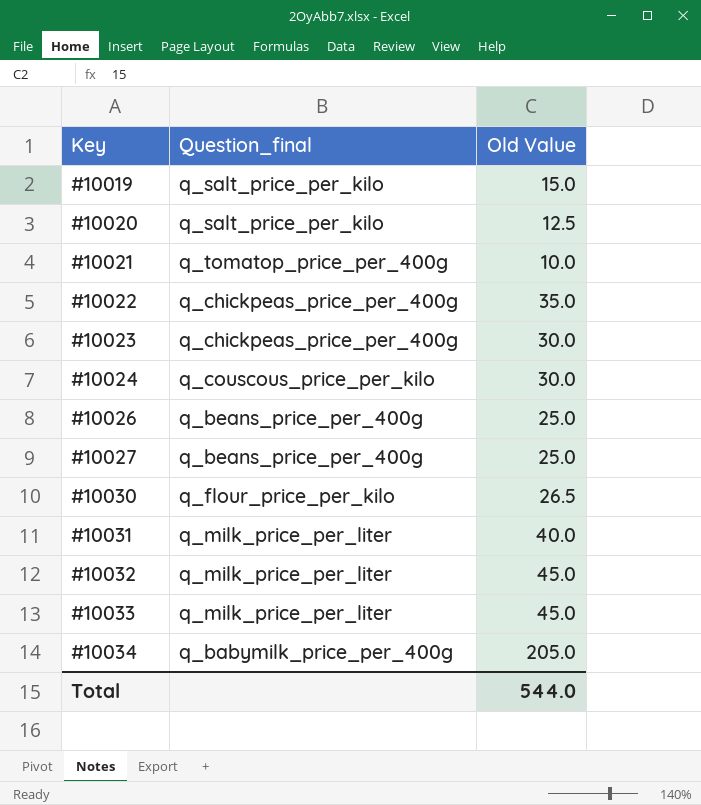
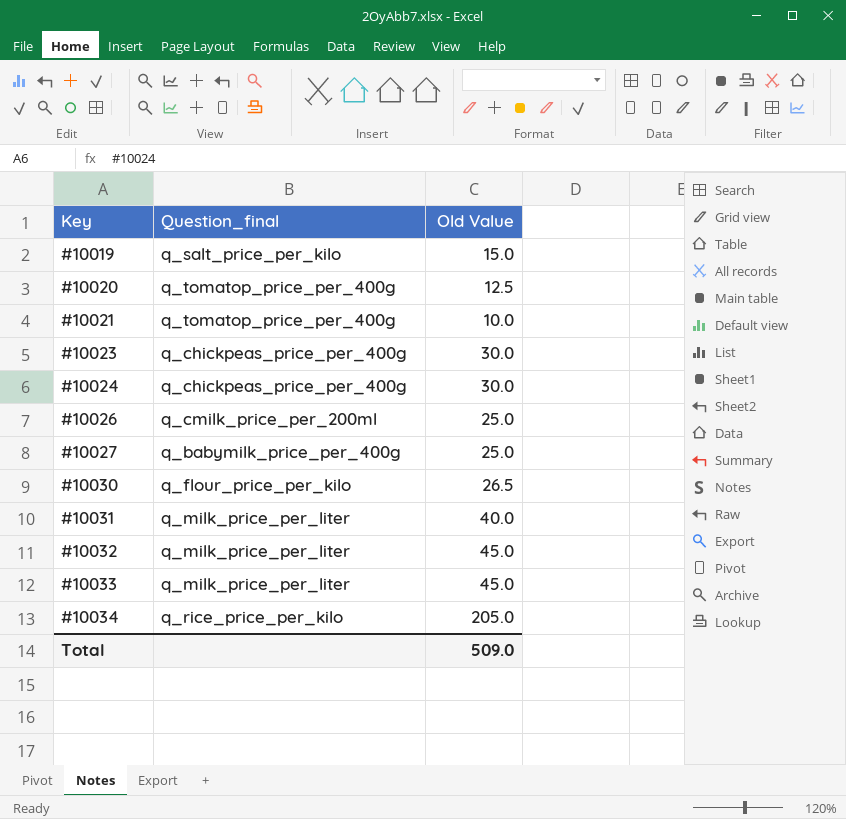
row #10022: q_chickpeas_price_per_400g | 35.0 -> none
#10020 | Question_final: q_salt_price_per_kilo -> q_tomatop_price_per_400g
#10024 | Question_final: q_couscous_price_per_kilo -> q_chickpeas_price_per_400g
#10026 | Question_final: q_beans_price_per_400g -> q_cmilk_price_per_200ml
#10027 | Question_final: q_beans_price_per_400g -> q_babymilk_price_per_400g
#10034 | Question_final: q_babymilk_price_per_400g -> q_rice_price_per_kilo
Total | Old Value: 544.0 -> 509.0

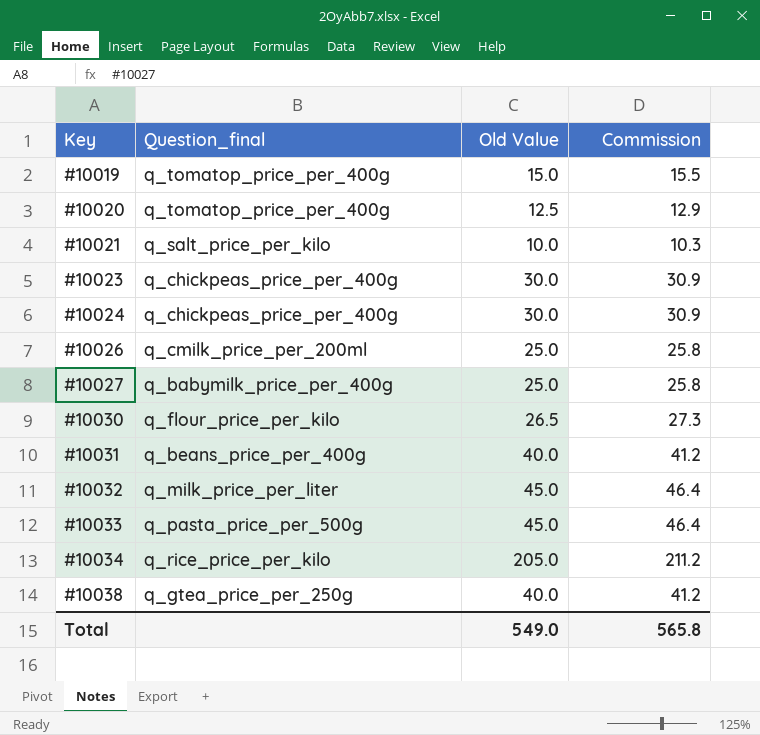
column Commission | formula: none -> [Old Value] * 1.03
#10019 | Question_final: q_salt_price_per_kilo -> q_tomatop_price_per_400g
#10021 | Question_final: q_tomatop_price_per_400g -> q_salt_price_per_kilo
#10031 | Question_final: q_milk_price_per_liter -> q_beans_price_per_400g
#10033 | Question_final: q_milk_price_per_liter -> q_pasta_price_per_500g
row #10038: none -> q_gtea_price_per_250g | 40.0 | 41.2
Total | Old Value: 509.0 -> 549.0

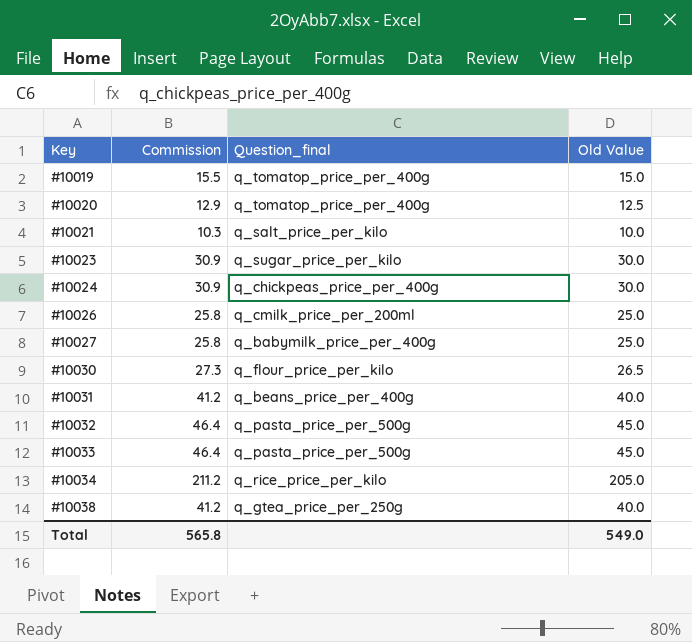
column Commission | position: 4 -> 2
#10023 | Question_final: q_chickpeas_price_per_400g -> q_sugar_price_per_kilo
#10032 | Question_final: q_milk_price_per_liter -> q_pasta_price_per_500g

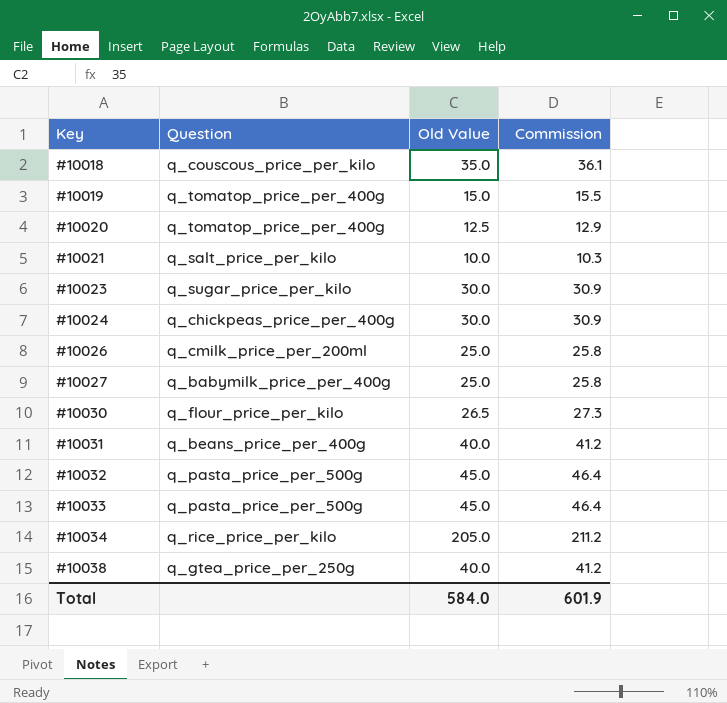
column name: Question_final -> Question
column Commission | position: 2 -> 4
row #10018: none -> q_couscous_price_per_kilo | 35.0 | 36.1
Total | Old Value: 549.0 -> 584.0
Total | Commission: 565.8 -> 601.9

